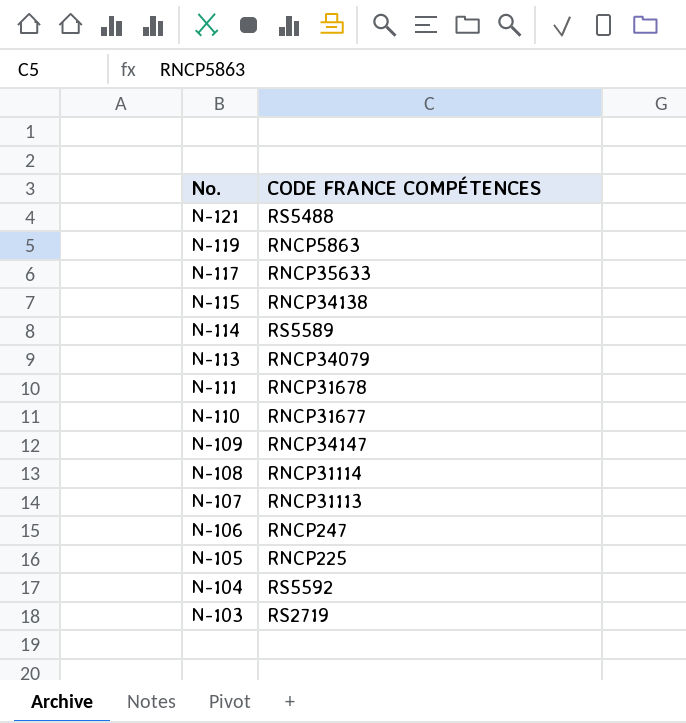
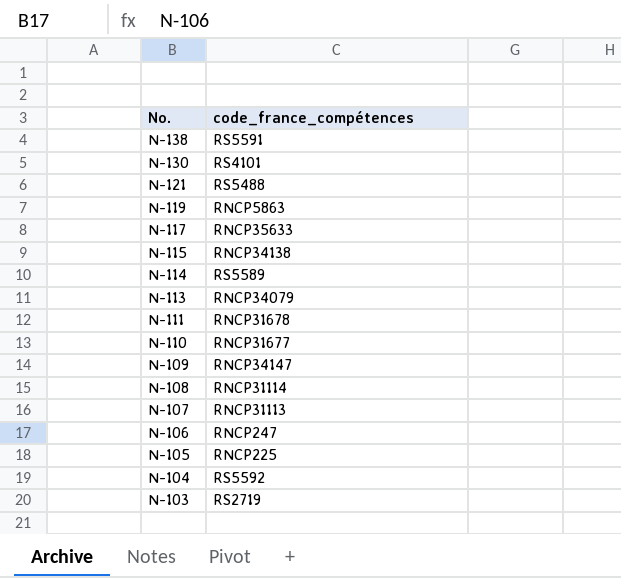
column name: CODE FRANCE COMPÉTENCES -> code_france_compétences
row N-138: none -> RS5591
row N-130: none -> RS4101

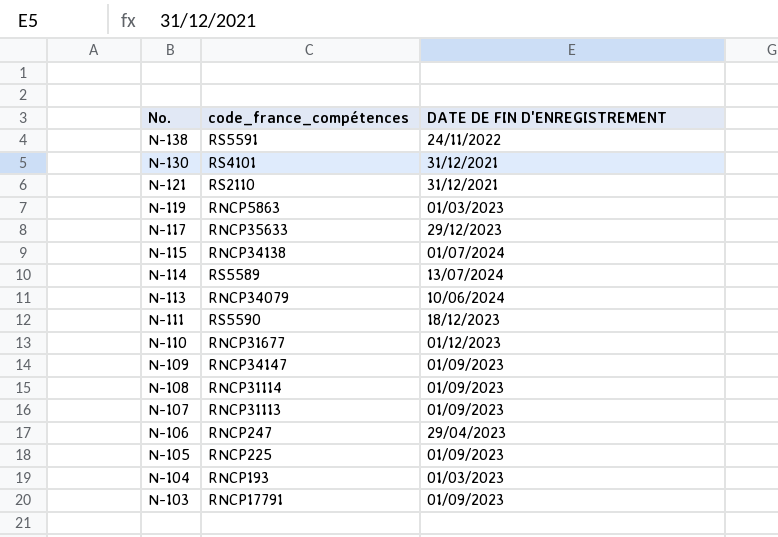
column DATE DE FIN D'ENREGISTREMENT | position: none -> 3
N-121 | code_france_compétences: RS5488 -> RS2110
N-111 | code_france_compétences: RNCP31678 -> RS5590
N-104 | code_france_compétences: RS5592 -> RNCP193
N-103 | code_france_compétences: RS2719 -> RNCP17791

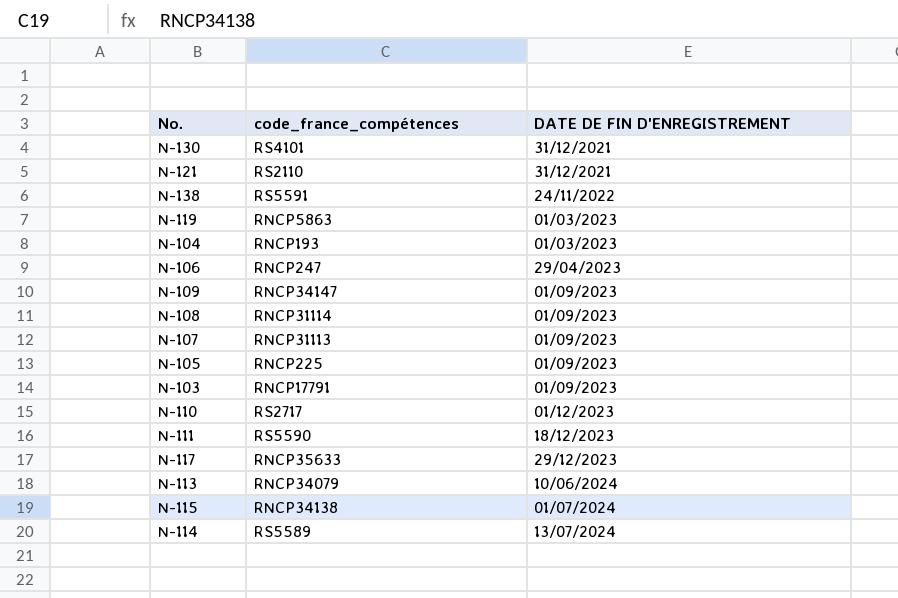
row order: No. descending -> DATE DE FIN D'ENREGISTREMENT ascending
N-110 | code_france_compétences: RNCP31677 -> RS2717

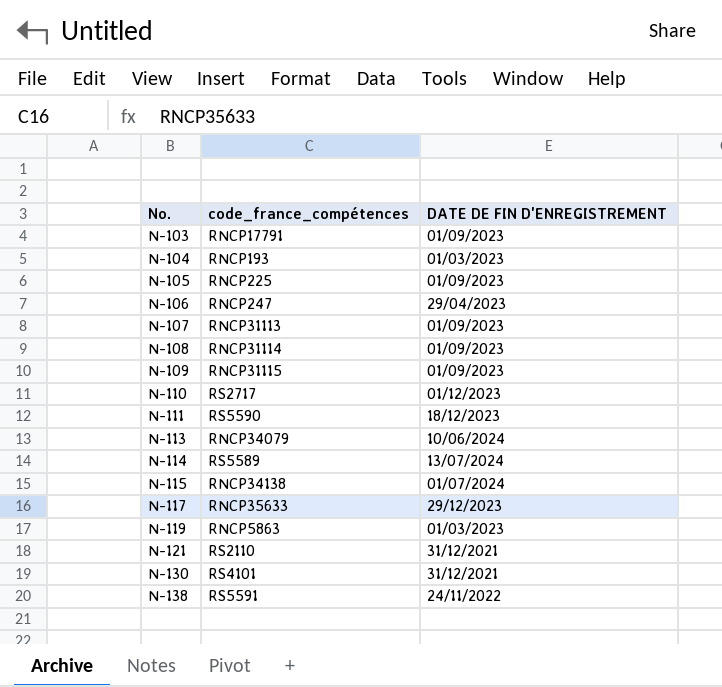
row order: DATE DE FIN D'ENREGISTREMENT ascending -> No. ascending
N-109 | code_france_compétences: RNCP34147 -> RNCP31115

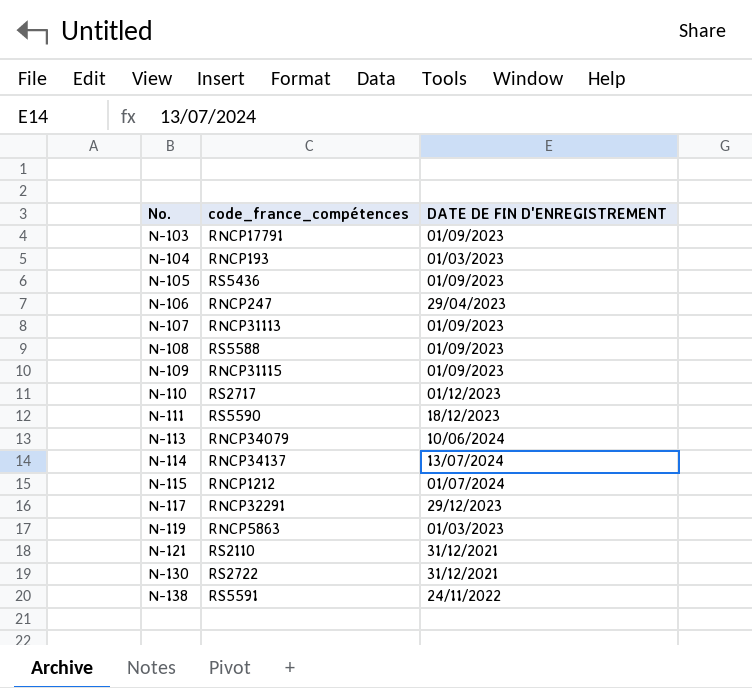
N-105 | code_france_compétences: RNCP225 -> RS5436
N-108 | code_france_compétences: RNCP31114 -> RS5588
N-114 | code_france_compétences: RS5589 -> RNCP34137
N-115 | code_france_compétences: RNCP34138 -> RNCP1212
N-117 | code_france_compétences: RNCP35633 -> RNCP32291
N-130 | code_france_compétences: RS4101 -> RS2722

